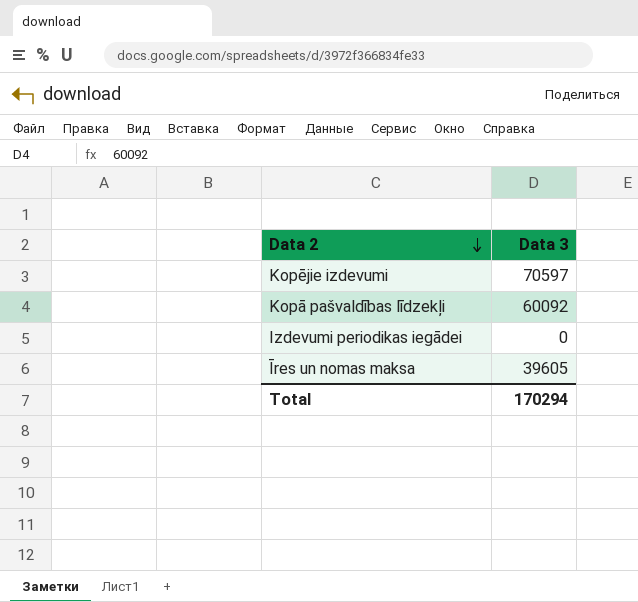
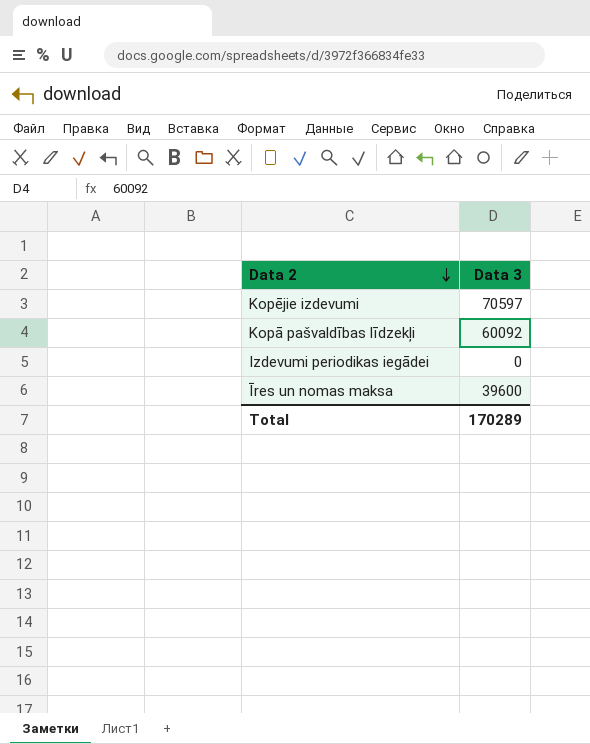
Īres un nomas maksa | Data 3: 39605 -> 39600
Total | Data 3: 170294 -> 170289

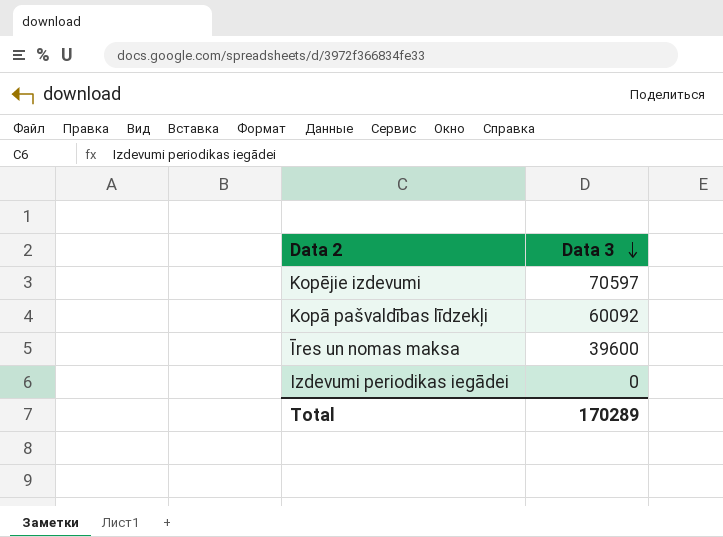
row order: Data 2 descending -> Data 3 descending

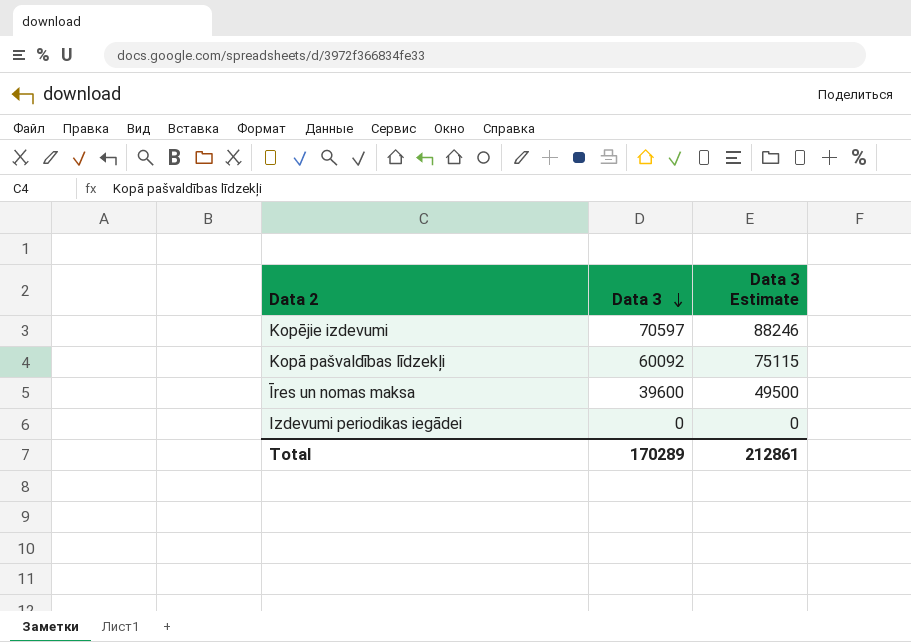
column Data 3 Estimate | formula: none -> [Data 3] * 1.25

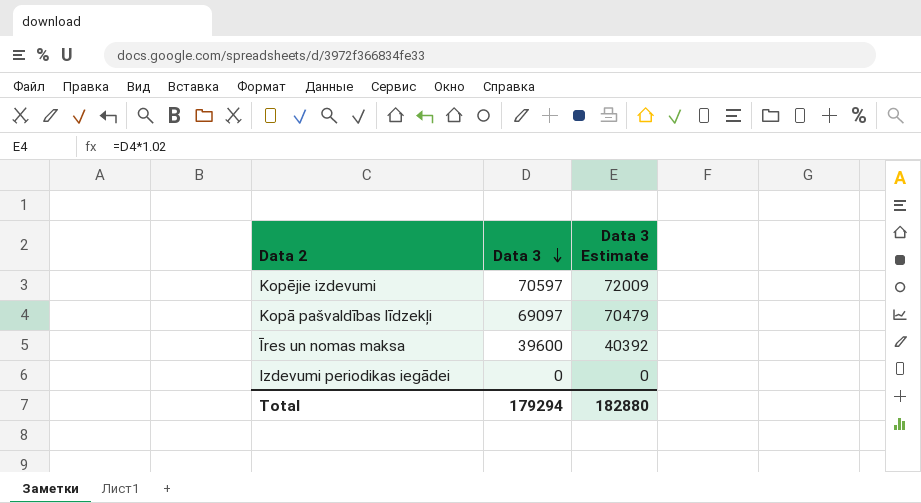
column Data 3 Estimate | formula: [Data 3] * 1.25 -> [Data 3] * 1.02
Kopā pašvaldības līdzekļi | Data 3: 60092 -> 69097
Total | Data 3: 170289 -> 179294
Total | Data 3 Estimate: 212861 -> 182880

